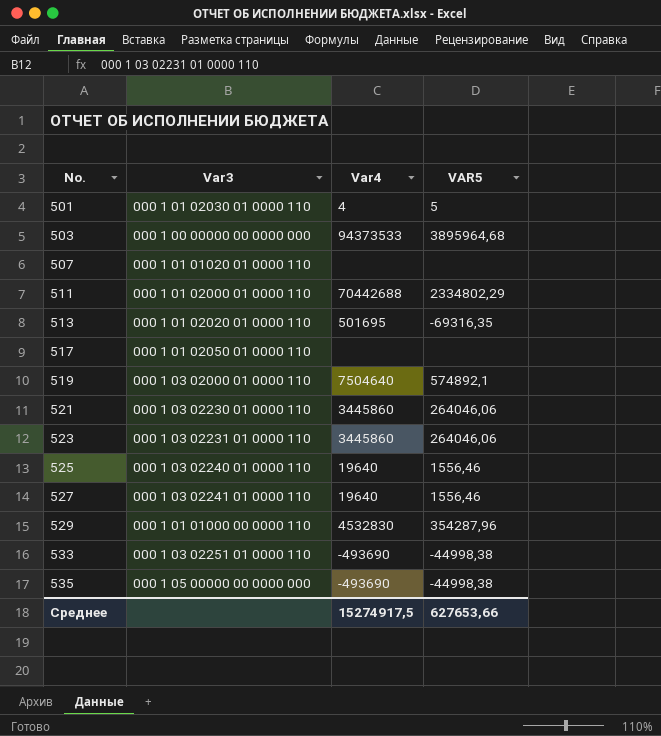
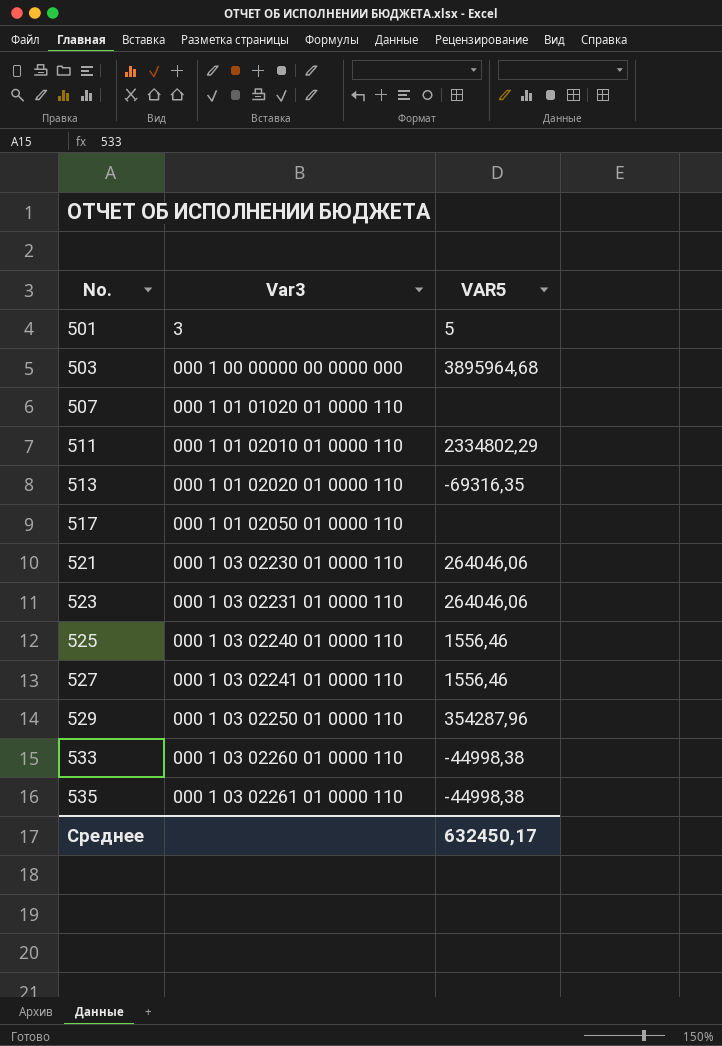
column Var4 | position: 3 -> none
row 519: 000 1 03 02000 01 0000 110 | 7504640 | 574892,1 -> none
501 | Var3: 000 1 01 02030 01 0000 110 -> 3
511 | Var3: 000 1 01 02000 01 0000 110 -> 000 1 01 02010 01 0000 110
529 | Var3: 000 1 01 01000 00 0000 110 -> 000 1 03 02250 01 0000 110
533 | Var3: 000 1 03 02251 01 0000 110 -> 000 1 03 02260 01 0000 110
535 | Var3: 000 1 05 00000 00 0000 000 -> 000 1 03 02261 01 0000 110
Среднее | VAR5: 627653,66 -> 632450,17

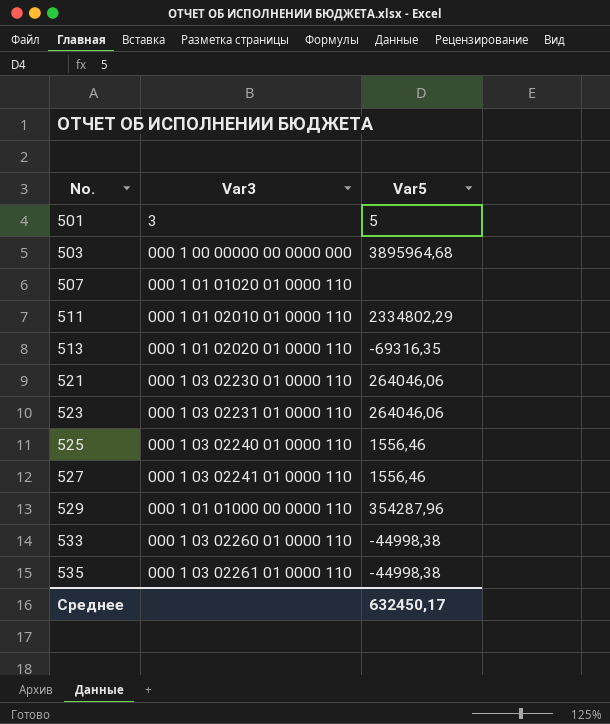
column name: VAR5 -> Var5
row 517: 000 1 01 02050 01 0000 110 | none -> none
529 | Var3: 000 1 03 02250 01 0000 110 -> 000 1 01 01000 00 0000 110

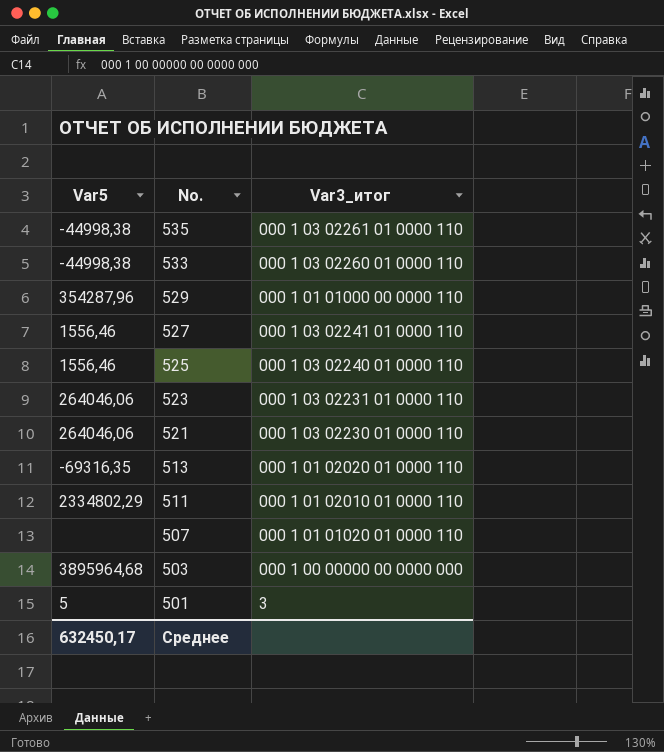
row order: No. ascending -> No. descending
column Var5 | position: 3 -> 1
column name: Var3 -> Var3_итог

